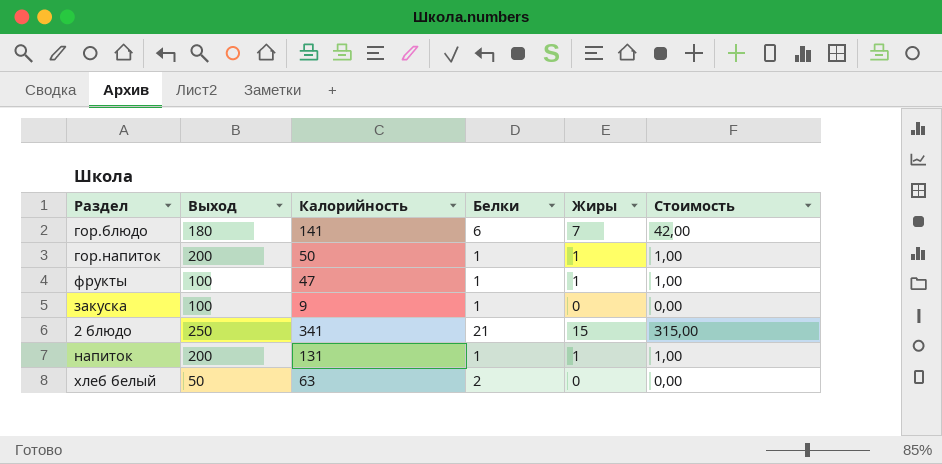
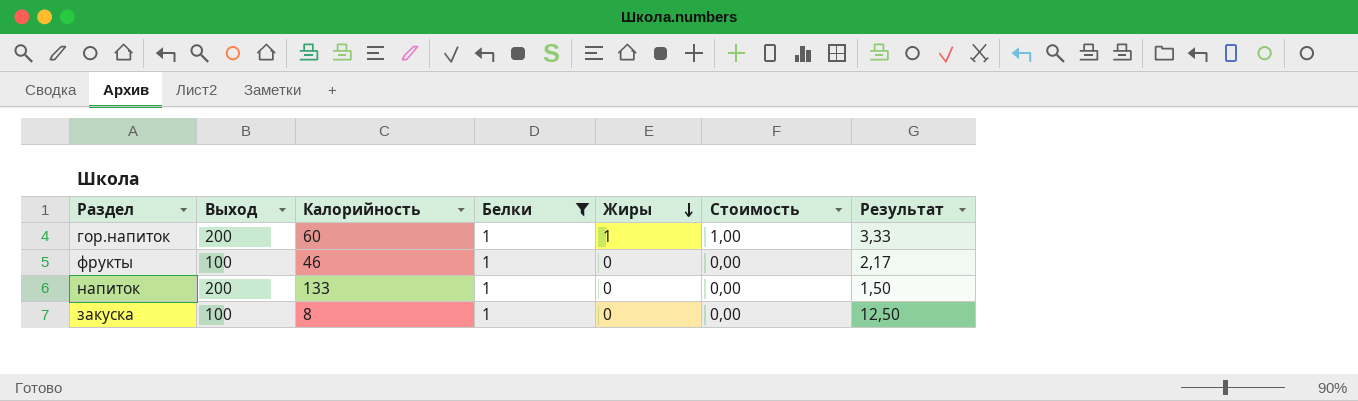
filter: none -> Белки = 1
row order: none -> Жиры descending
column Результат | formula: none -> [Выход] / [Калорийность]
гор.напиток | Калорийность: 50 -> 60
фрукты | Калорийность: 47 -> 46
фрукты | Жиры: 1 -> 0
фрукты | Стоимость: 1,00 -> 0,00
напиток | Калорийность: 131 -> 133
напиток | Жиры: 1 -> 0
напиток | Стоимость: 1,00 -> 0,00
закуска | Калорийность: 9 -> 8

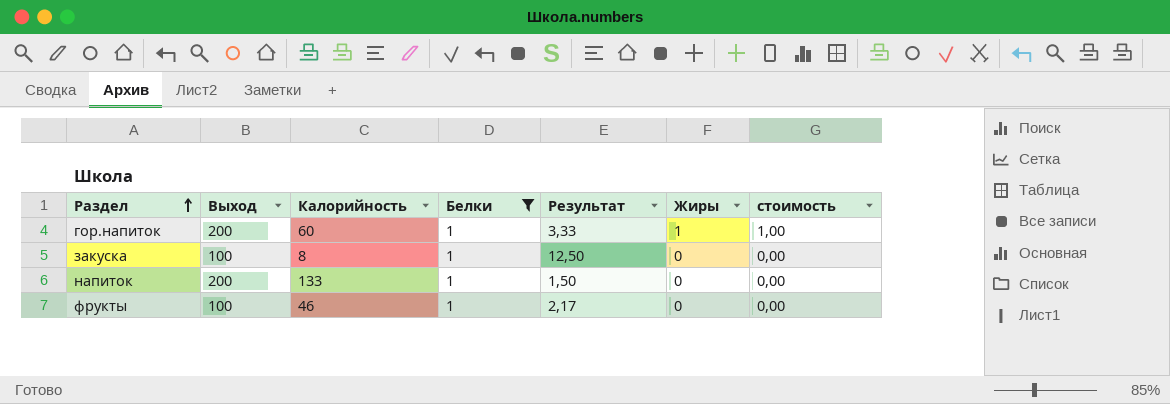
row order: Жиры descending -> Раздел ascending
column Результат | position: 7 -> 5
column name: Стоимость -> стоимость

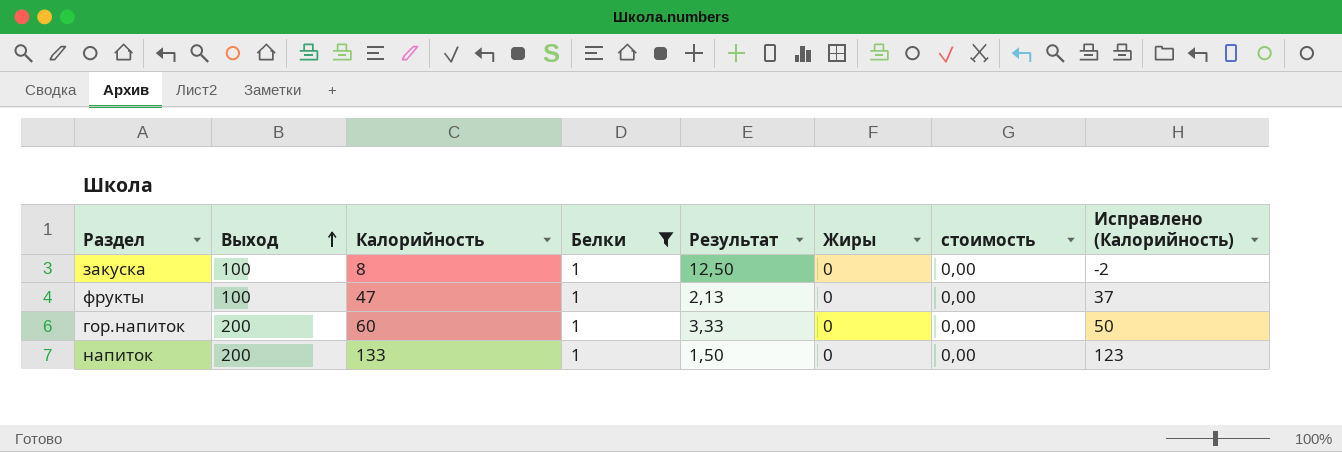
row order: Раздел ascending -> Выход ascending
column Исправлено (Калорийность) | formula: none -> [Калорийность] - 10
фрукты | Калорийность: 46 -> 47
фрукты | Результат: 2,17 -> 2,13
гор.напиток | Жиры: 1 -> 0
гор.напиток | стоимость: 1,00 -> 0,00

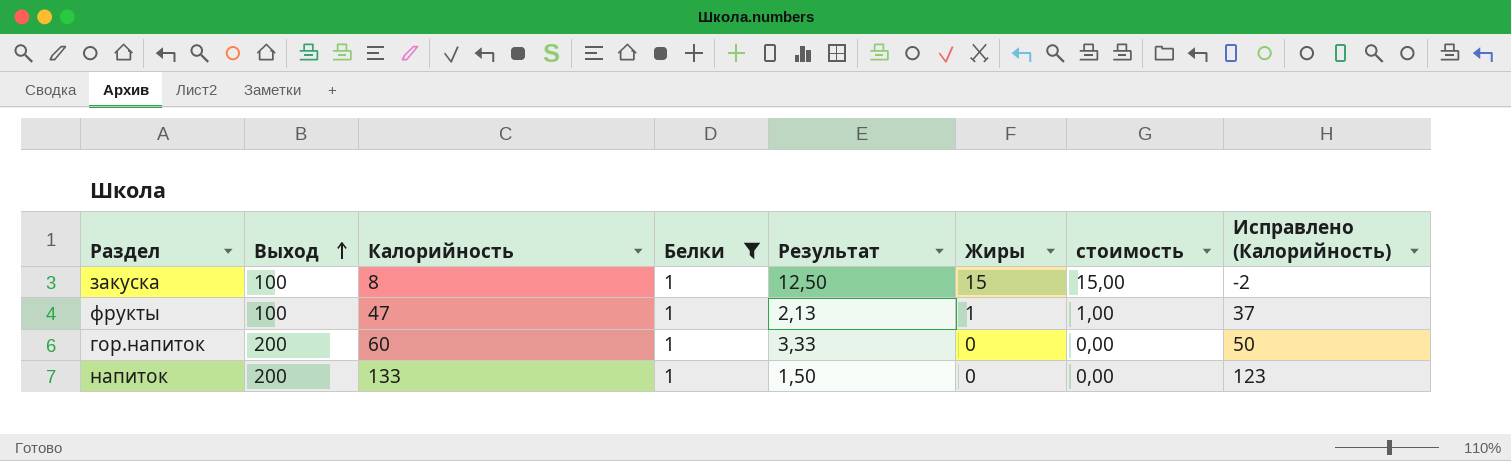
закуска | Жиры: 0 -> 15
закуска | стоимость: 0,00 -> 15,00
фрукты | Жиры: 0 -> 1
фрукты | стоимость: 0,00 -> 1,00

